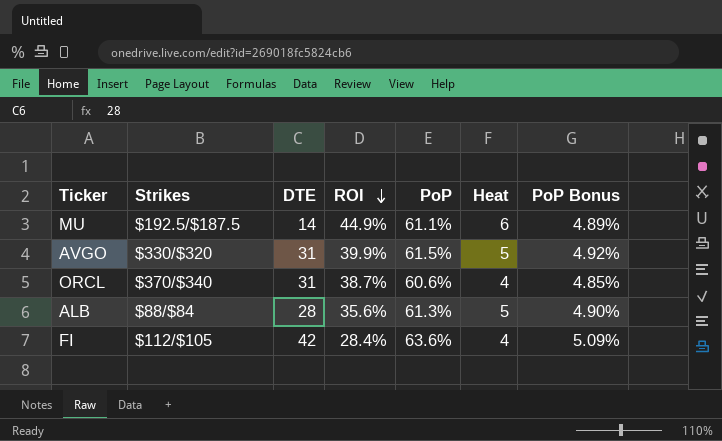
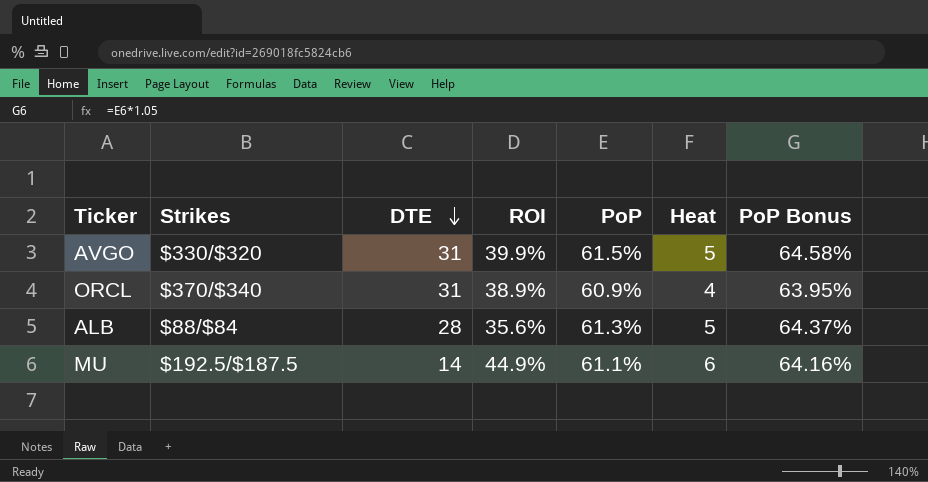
row order: ROI descending -> DTE descending
column PoP Bonus | formula: [PoP] * 0.08 -> [PoP] * 1.05
row FI: $112/$105 | 42 | 28.4% | 63.6% | 4 | 5.09% -> none
ORCL | ROI: 38.7% -> 38.9%
ORCL | PoP: 60.6% -> 60.9%

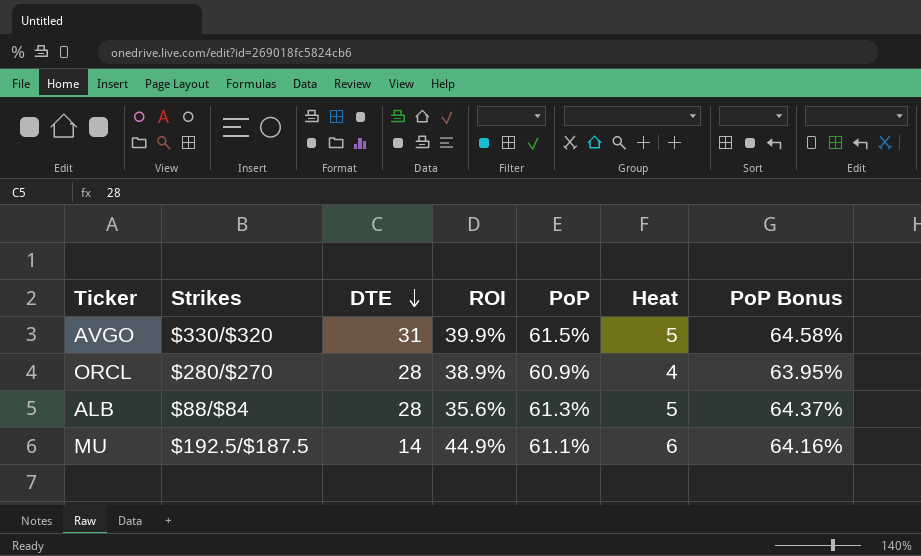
ORCL | Strikes: $370/$340 -> $280/$270
ORCL | DTE: 31 -> 28

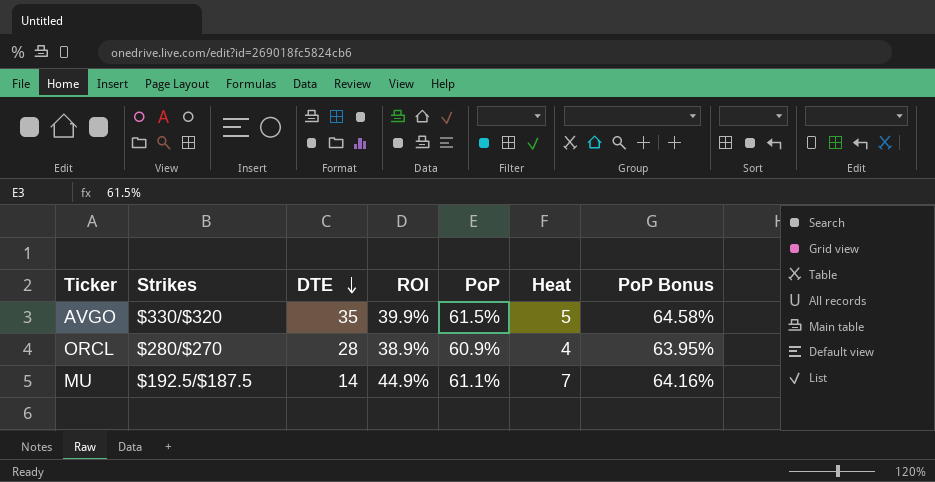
row ALB: $88/$84 | 28 | 35.6% | 61.3% | 5 | 64.37% -> none
AVGO | DTE: 31 -> 35
MU | Heat: 6 -> 7

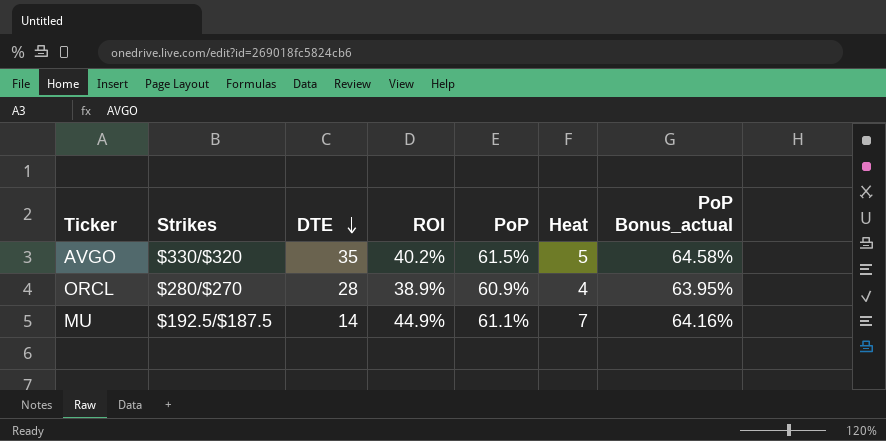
column name: PoP Bonus -> PoP Bonus_actual
AVGO | ROI: 39.9% -> 40.2%

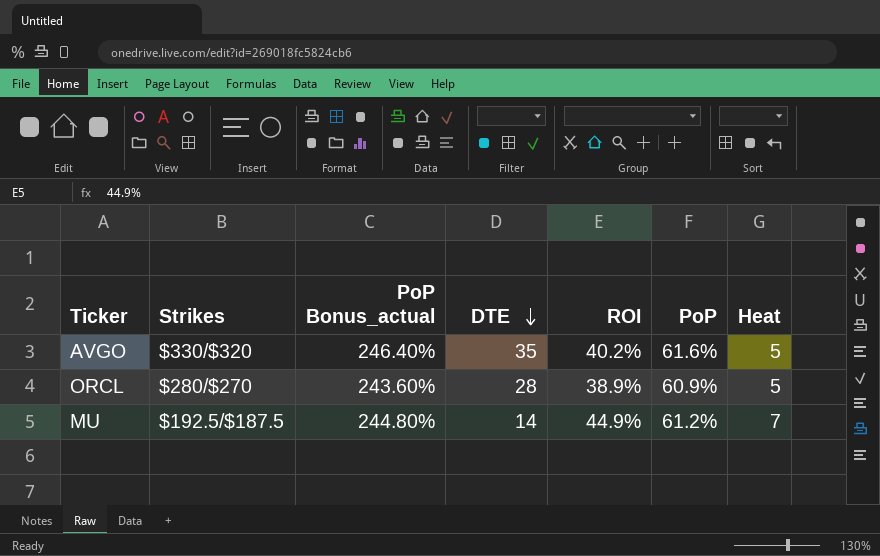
column PoP Bonus_actual | formula: [PoP] * 1.05 -> [PoP] * 4
column PoP Bonus_actual | position: 7 -> 3
AVGO | PoP: 61.5% -> 61.6%
ORCL | Heat: 4 -> 5
MU | PoP: 61.1% -> 61.2%

